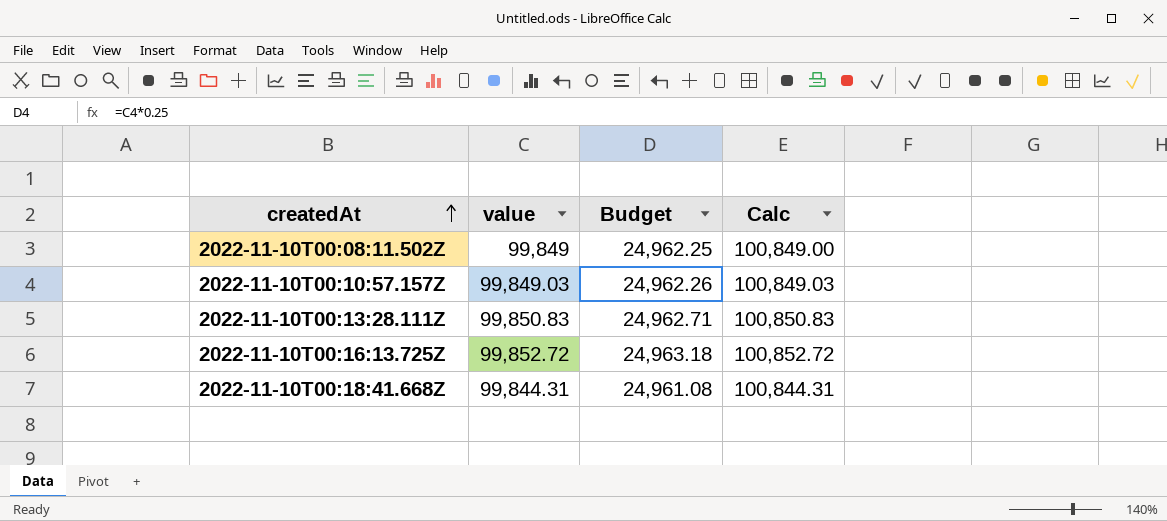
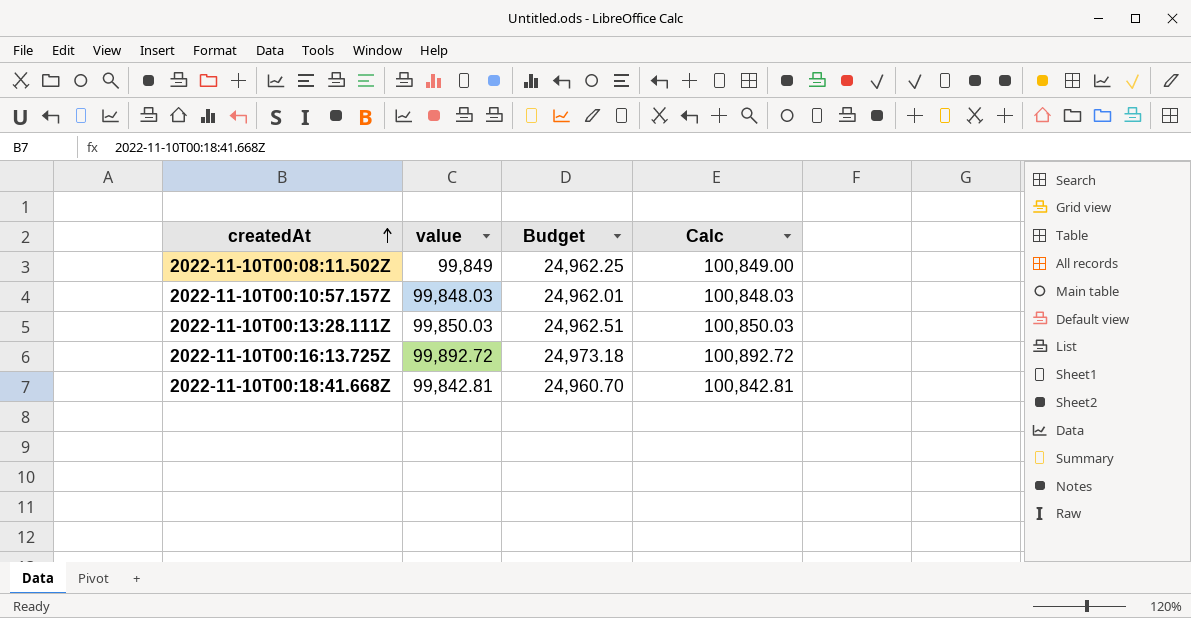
2022-11-10T00:10:57.157Z | value: 99,849.03 -> 99,848.03
2022-11-10T00:10:57.157Z | Budget: 24,962.26 -> 24,962.01
2022-11-10T00:10:57.157Z | Calc: 100,849.03 -> 100,848.03
2022-11-10T00:13:28.111Z | value: 99,850.83 -> 99,850.03
2022-11-10T00:13:28.111Z | Budget: 24,962.71 -> 24,962.51
2022-11-10T00:13:28.111Z | Calc: 100,850.83 -> 100,850.03
2022-11-10T00:16:13.725Z | value: 99,852.72 -> 99,892.72
2022-11-10T00:16:13.725Z | Budget: 24,963.18 -> 24,973.18
2022-11-10T00:16:13.725Z | Calc: 100,852.72 -> 100,892.72
2022-11-10T00:18:41.668Z | value: 99,844.31 -> 99,842.81
2022-11-10T00:18:41.668Z | Budget: 24,961.08 -> 24,960.70
2022-11-10T00:18:41.668Z | Calc: 100,844.31 -> 100,842.81

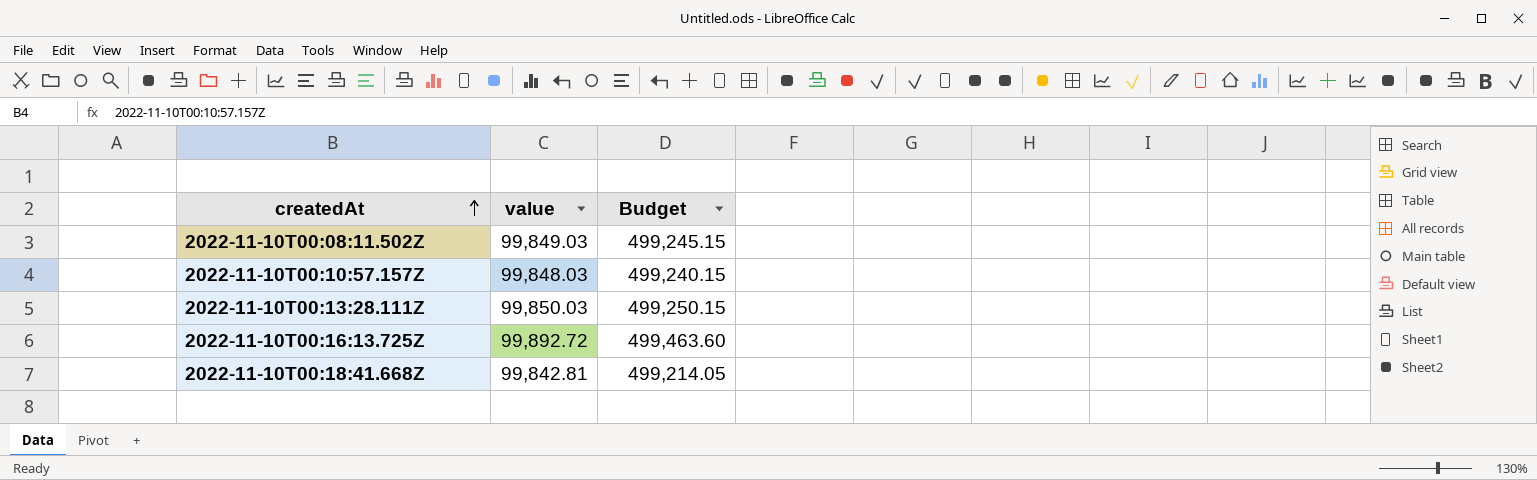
column Calc | formula: [value] + 1000 -> none
column Budget | formula: [value] * 0.25 -> [value] * 5
2022-11-10T00:08:11.502Z | value: 99,849 -> 99,849.03

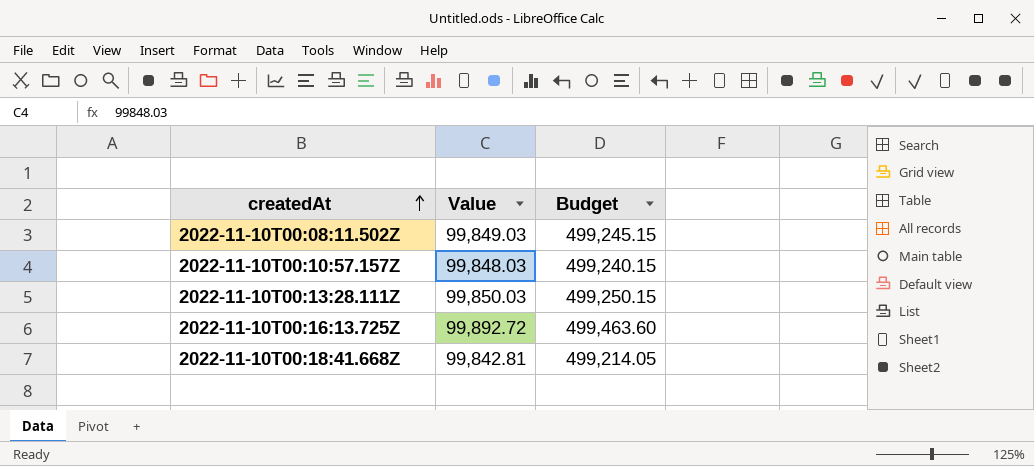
column name: value -> Value

